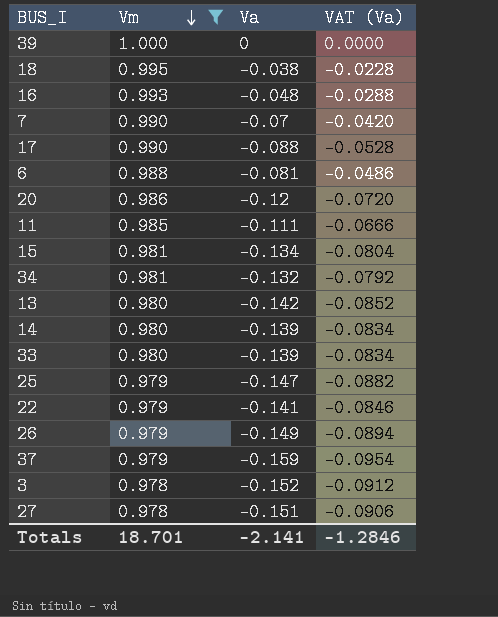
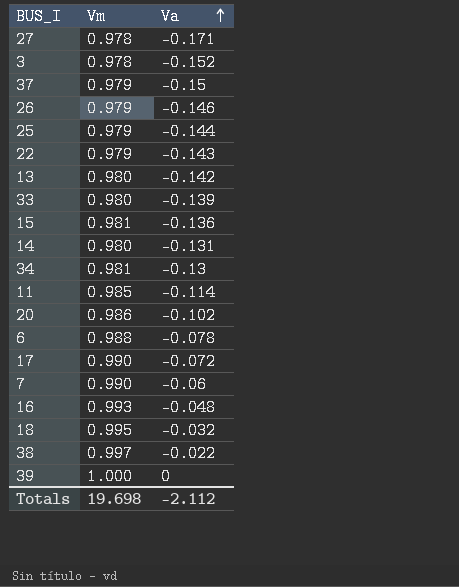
filter: Vm != 0.997 -> none
row order: Vm descending -> Va ascending
column VAT (Va) | formula: [Va] * 0.6 -> none
27 | Va: -0.151 -> -0.171
37 | Va: -0.159 -> -0.15
26 | Va: -0.149 -> -0.146
25 | Va: -0.147 -> -0.144
22 | Va: -0.141 -> -0.143
15 | Va: -0.134 -> -0.136
14 | Va: -0.139 -> -0.131
34 | Va: -0.132 -> -0.13
11 | Va: -0.111 -> -0.114
20 | Va: -0.12 -> -0.102
6 | Va: -0.081 -> -0.078
17 | Va: -0.088 -> -0.072
7 | Va: -0.07 -> -0.06
18 | Va: -0.038 -> -0.032
Totals | Vm: 18.701 -> 19.698
Totals | Va: -2.141 -> -2.112

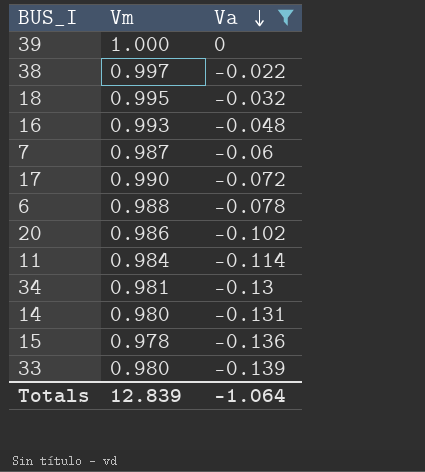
filter: none -> Va >= -0.139
row order: Va ascending -> Va descending
7 | Vm: 0.990 -> 0.987
11 | Vm: 0.985 -> 0.984
15 | Vm: 0.981 -> 0.978
Totals | Vm: 19.698 -> 12.839
Totals | Va: -2.112 -> -1.064

